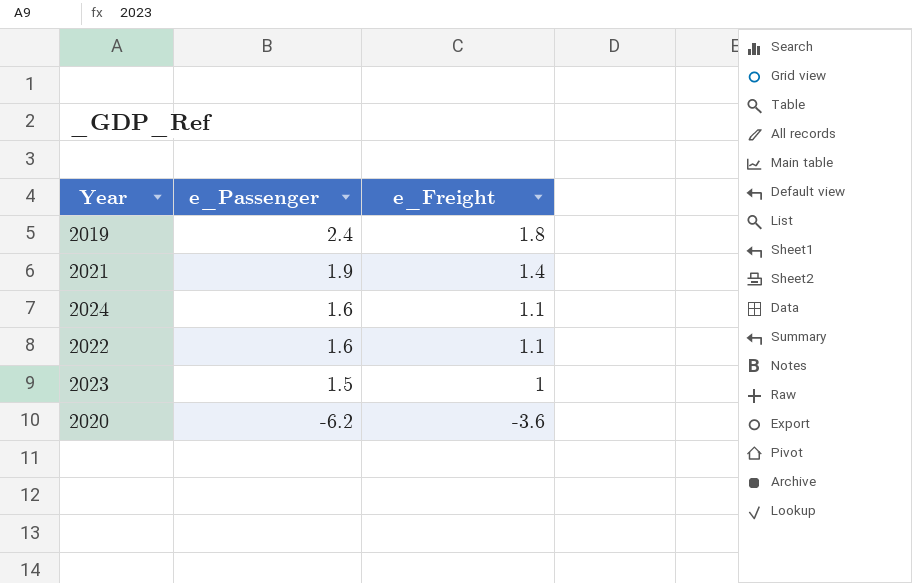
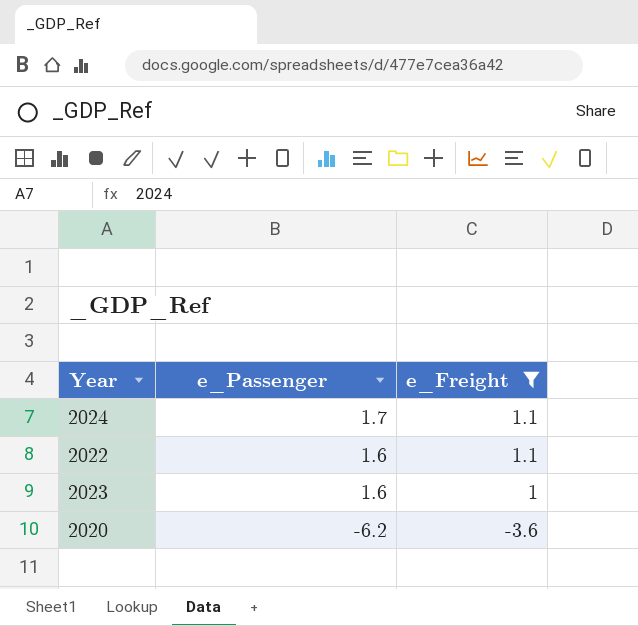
filter: none -> e_Freight <= 1.1
2024 | e_Passenger: 1.6 -> 1.7
2023 | e_Passenger: 1.5 -> 1.6

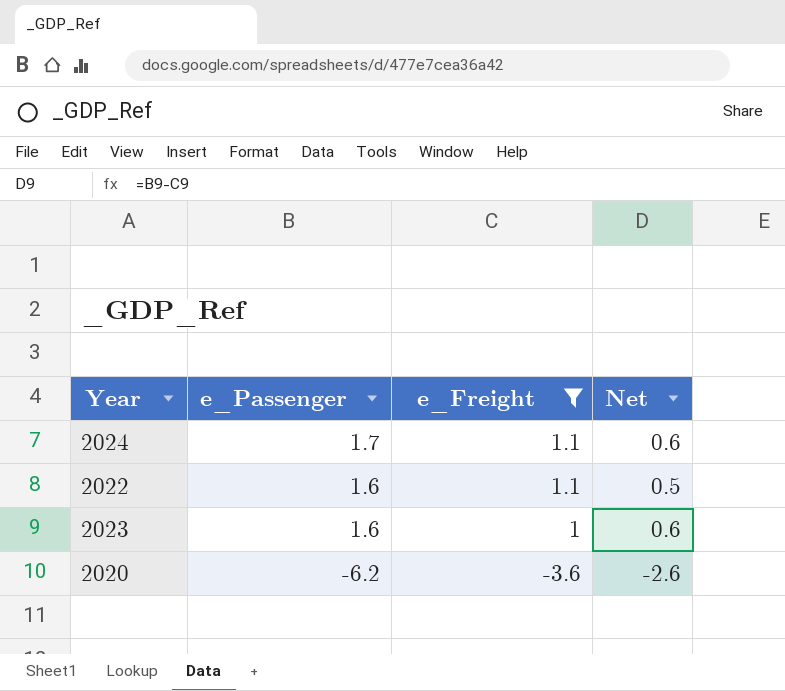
column Net | formula: none -> [e_Passenger] - [e_Freight]

